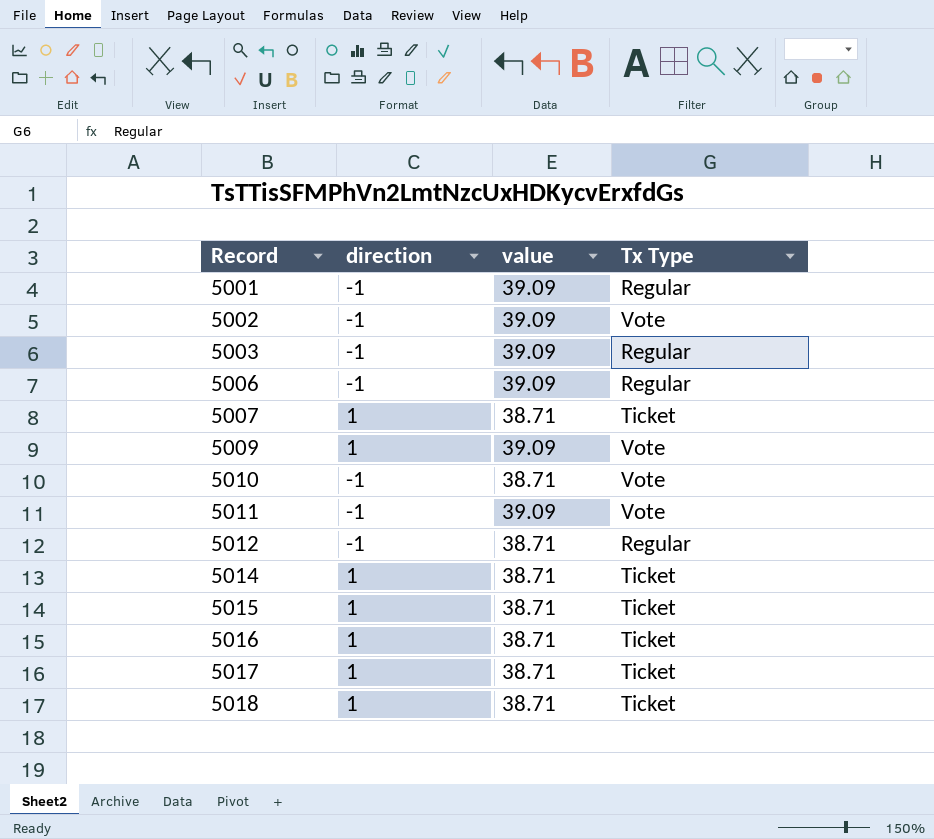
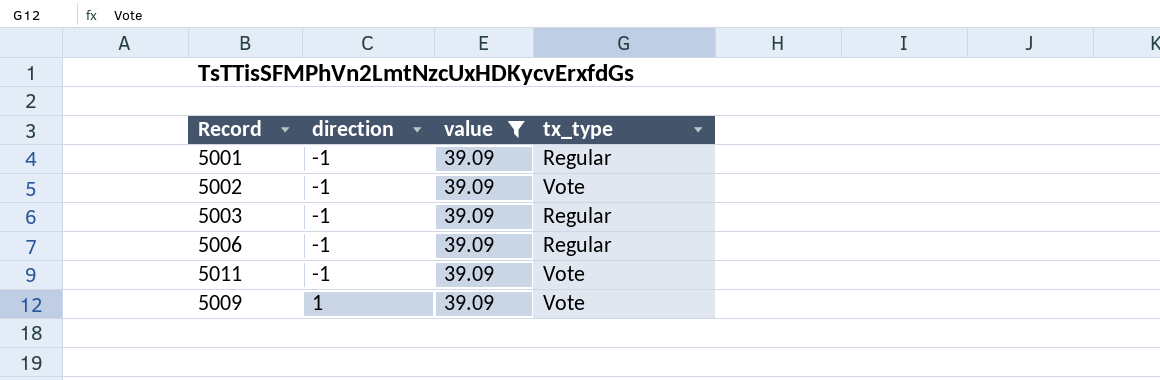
filter: none -> value = 39.09
row order: Record ascending -> direction ascending
column name: Tx Type -> tx_type

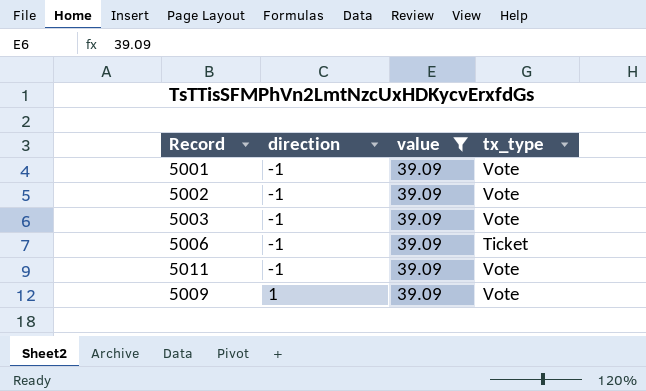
5001 | tx_type: Regular -> Vote
5003 | tx_type: Regular -> Vote
5006 | tx_type: Regular -> Ticket

